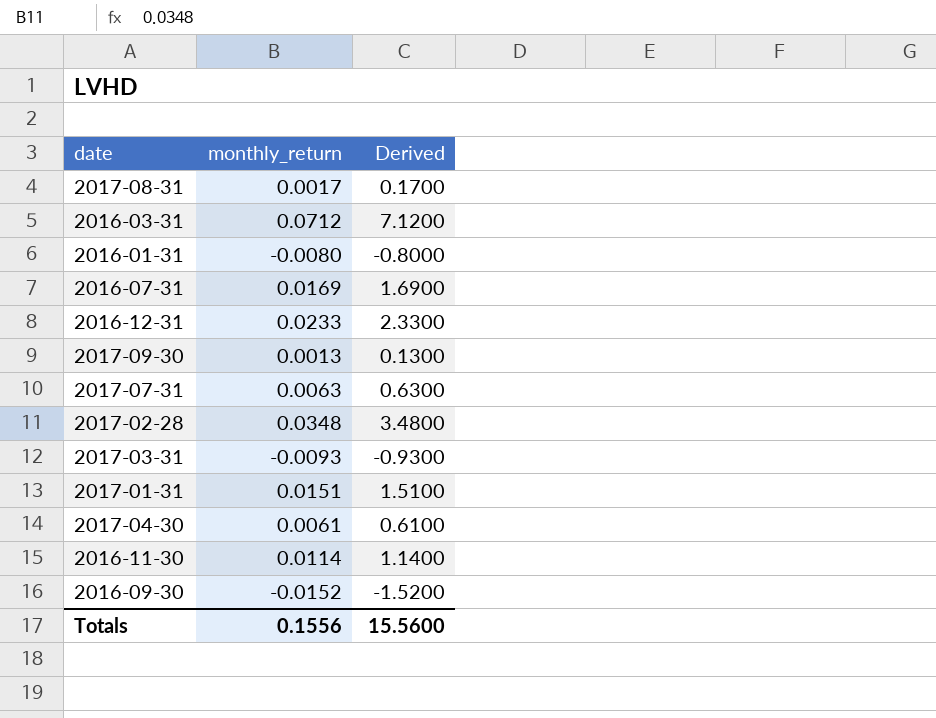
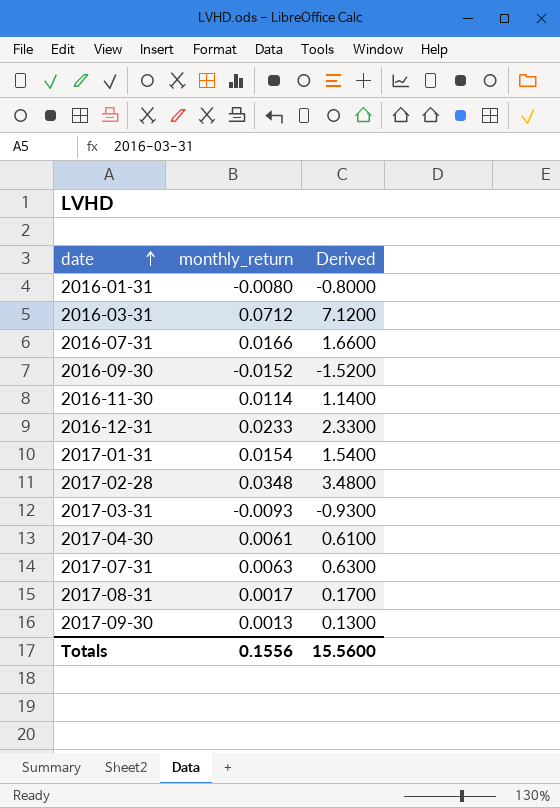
row order: none -> date ascending
2016-07-31 | monthly_return: 0.0169 -> 0.0166
2016-07-31 | Derived: 1.6900 -> 1.6600
2017-01-31 | monthly_return: 0.0151 -> 0.0154
2017-01-31 | Derived: 1.5100 -> 1.5400

